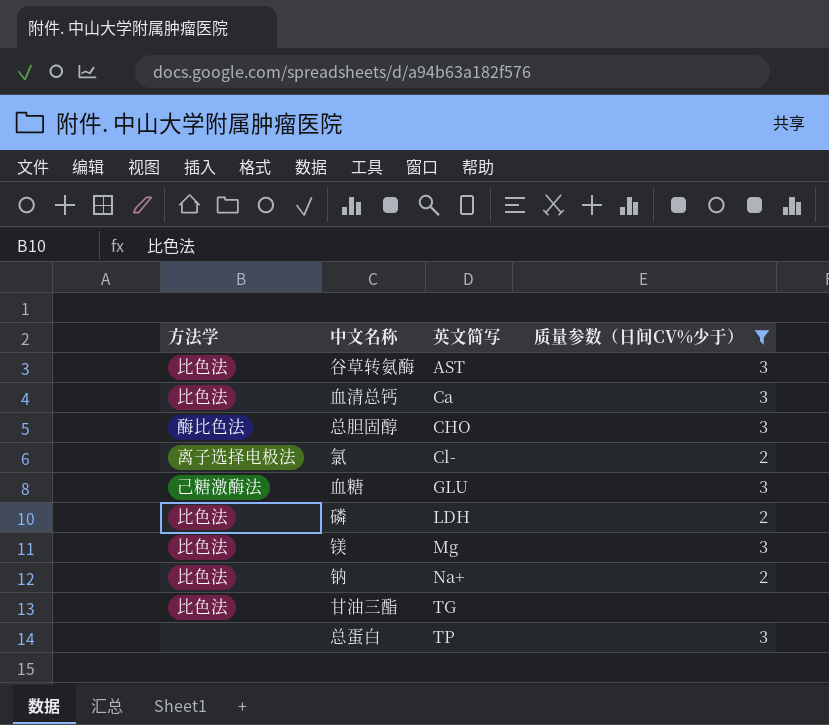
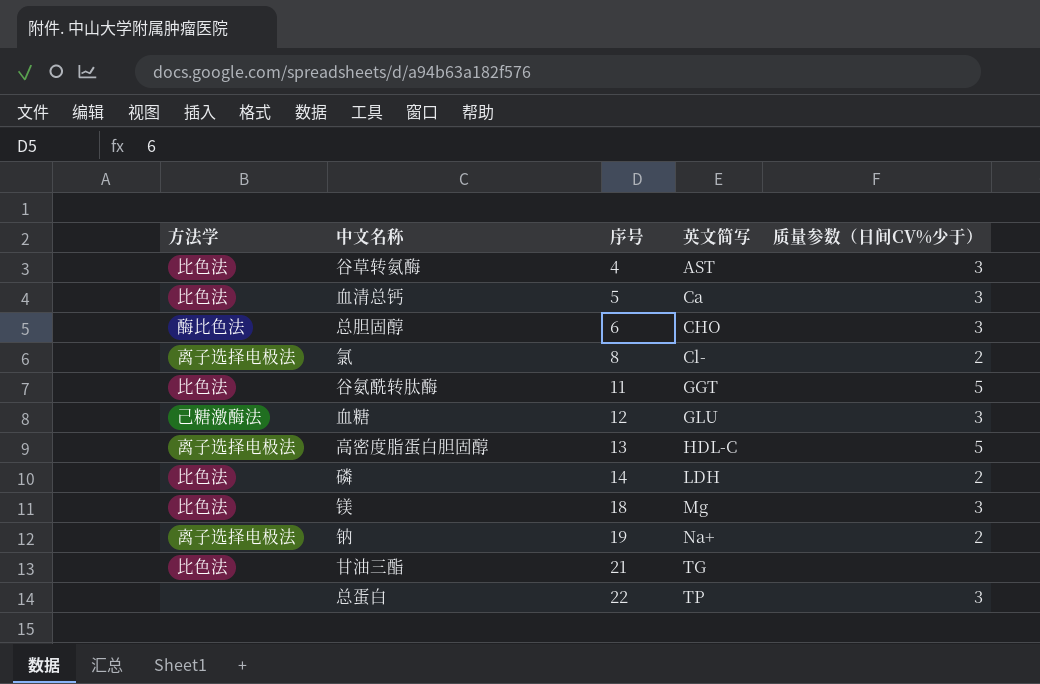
filter: 质量参数（日间CV%少于） != 5 -> none
column 序号 | position: none -> 3
钠 | 方法学: 比色法 -> 离子选择电极法

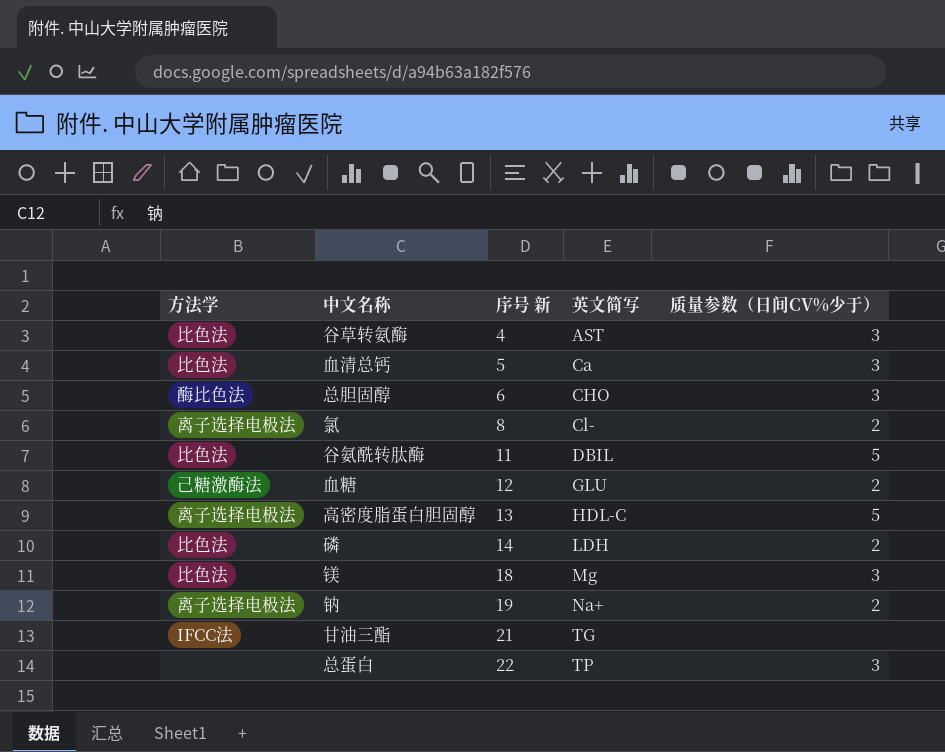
column name: 序号 -> 序号 新
谷氨酰转肽酶 | 英文简写: GGT -> DBIL
血糖 | 质量参数（日间CV%少于）: 3 -> 2
甘油三酯 | 方法学: 比色法 -> IFCC法

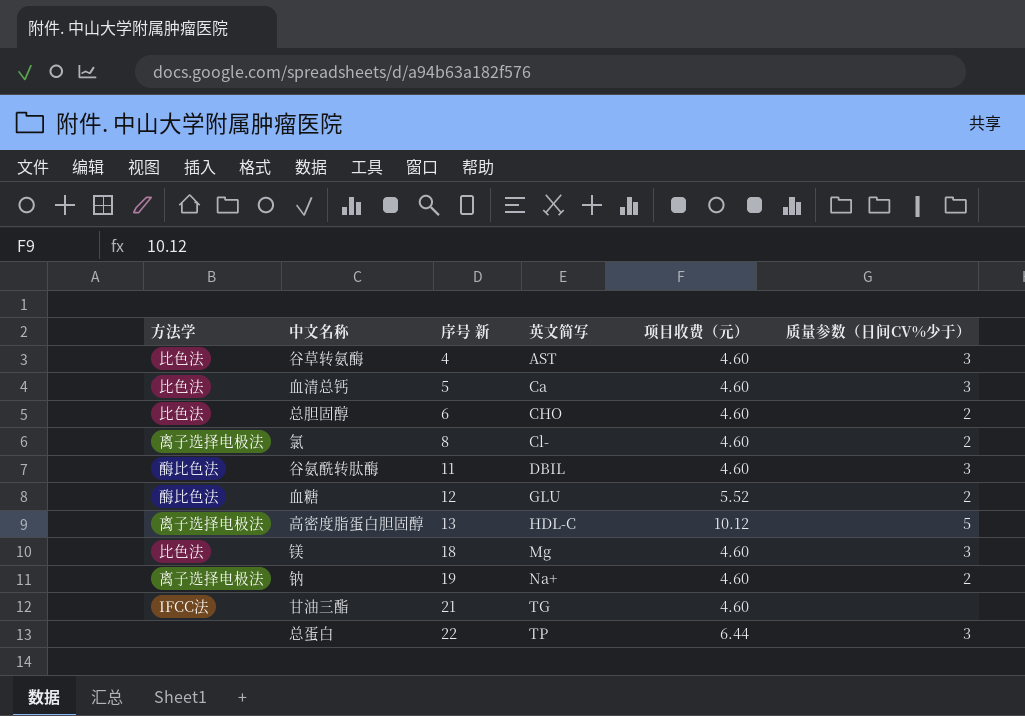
column 项目收费（元） | position: none -> 5
row 磷: 比色法 | 14 | LDH | 2 -> none
总胆固醇 | 方法学: 酶比色法 -> 比色法
总胆固醇 | 质量参数（日间CV%少于）: 3 -> 2
谷氨酰转肽酶 | 方法学: 比色法 -> 酶比色法
谷氨酰转肽酶 | 质量参数（日间CV%少于）: 5 -> 3
血糖 | 方法学: 己糖激酶法 -> 酶比色法

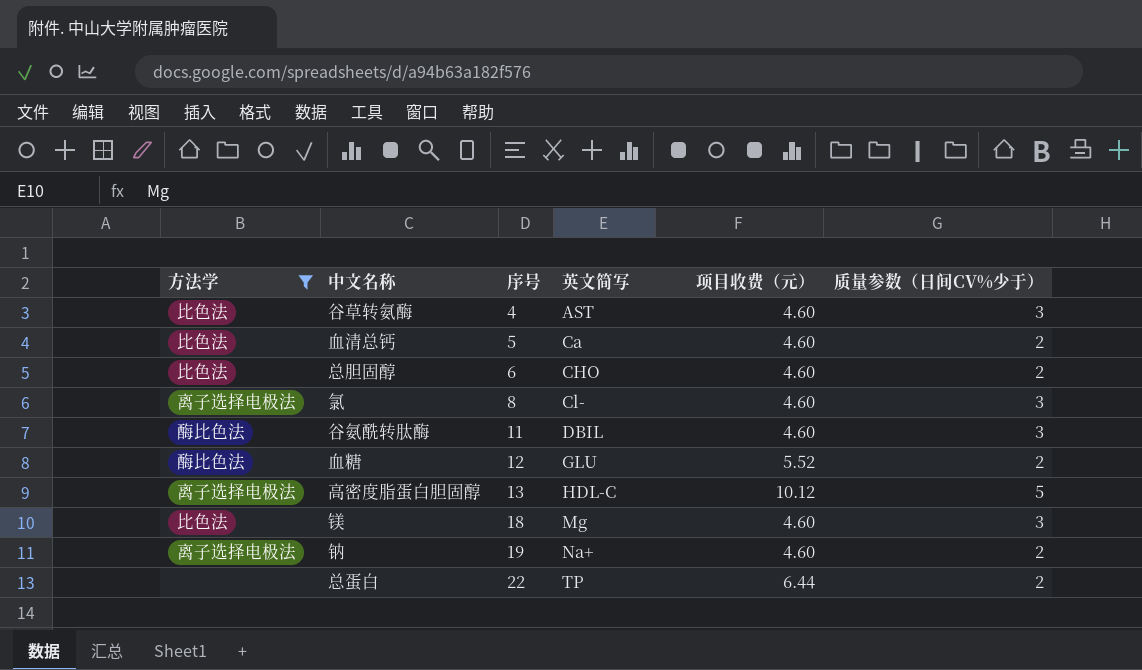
filter: none -> 方法学 != IFCC法
column name: 序号 新 -> 序号
血清总钙 | 质量参数（日间CV%少于）: 3 -> 2
氯 | 质量参数（日间CV%少于）: 2 -> 3
总蛋白 | 质量参数（日间CV%少于）: 3 -> 2

